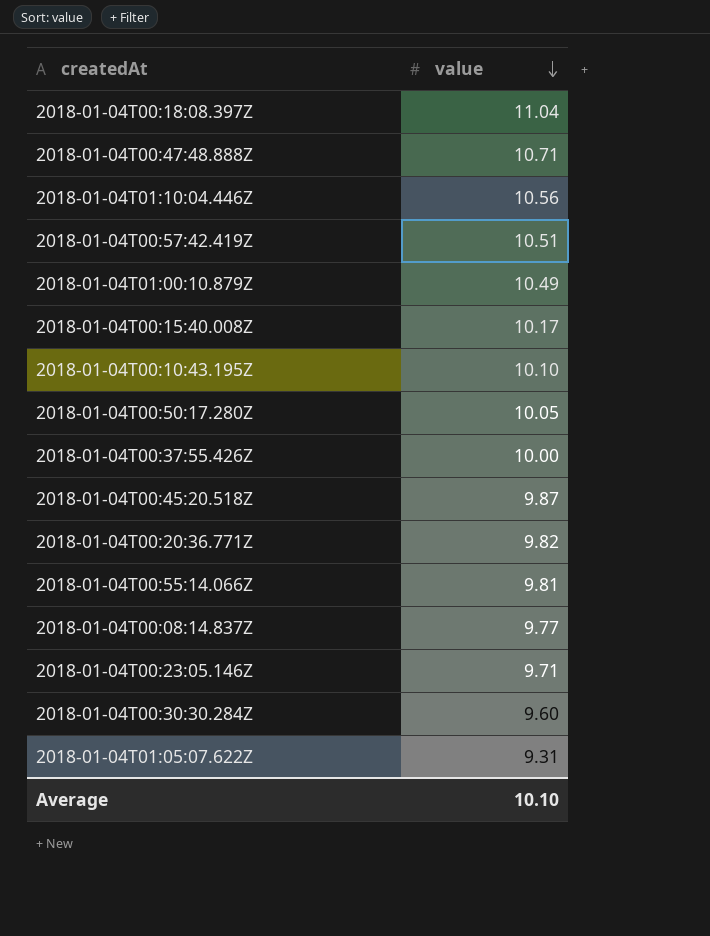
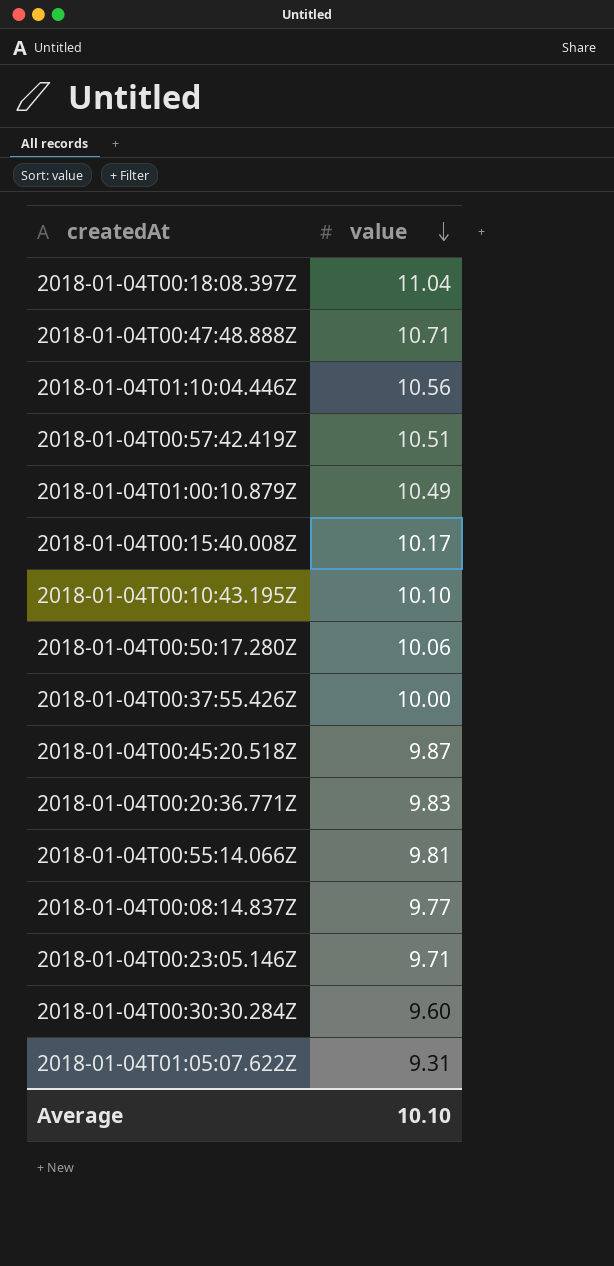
2018-01-04T00:50:17.280Z | value: 10.05 -> 10.06
2018-01-04T00:20:36.771Z | value: 9.82 -> 9.83

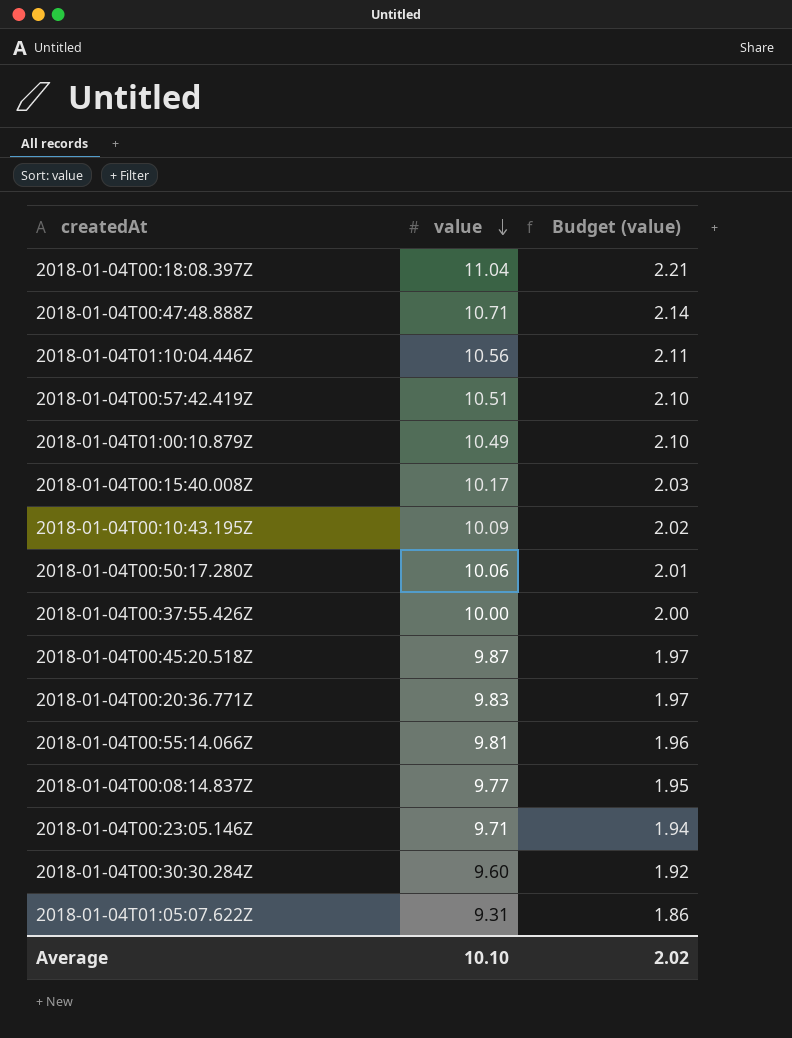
column Budget (value) | formula: none -> [value] * 0.2
2018-01-04T00:10:43.195Z | value: 10.10 -> 10.09

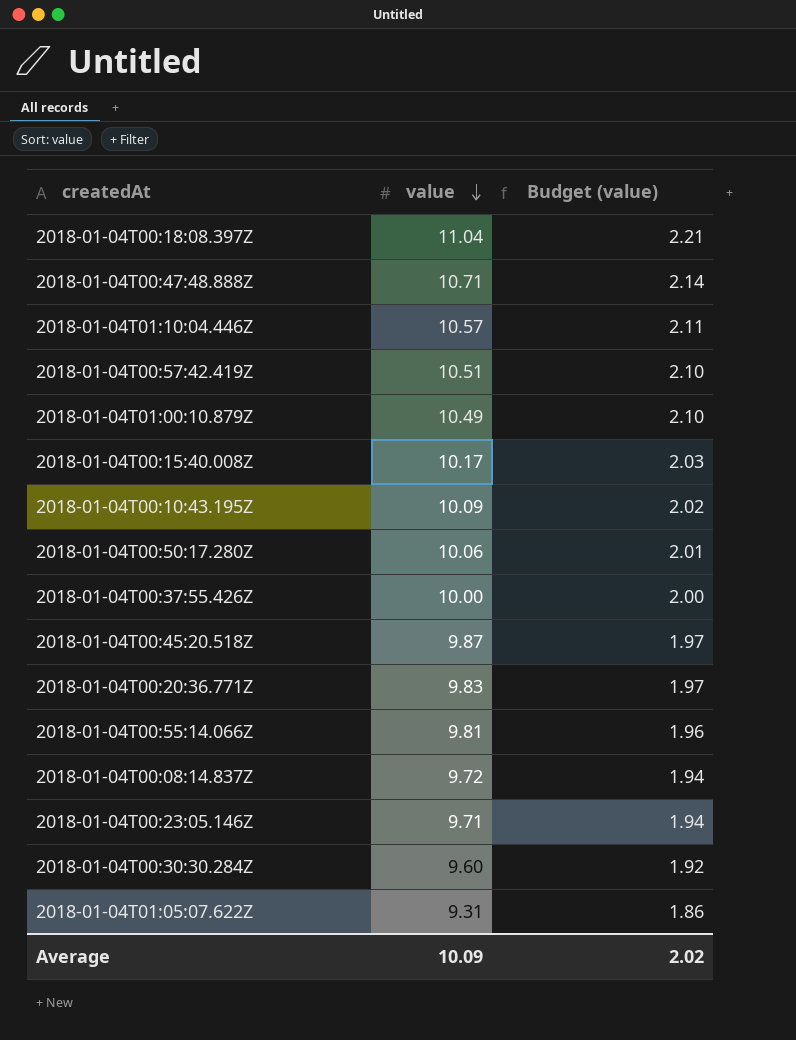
2018-01-04T01:10:04.446Z | value: 10.56 -> 10.57
2018-01-04T00:08:14.837Z | value: 9.77 -> 9.72
2018-01-04T00:08:14.837Z | Budget (value): 1.95 -> 1.94
Average | value: 10.10 -> 10.09

